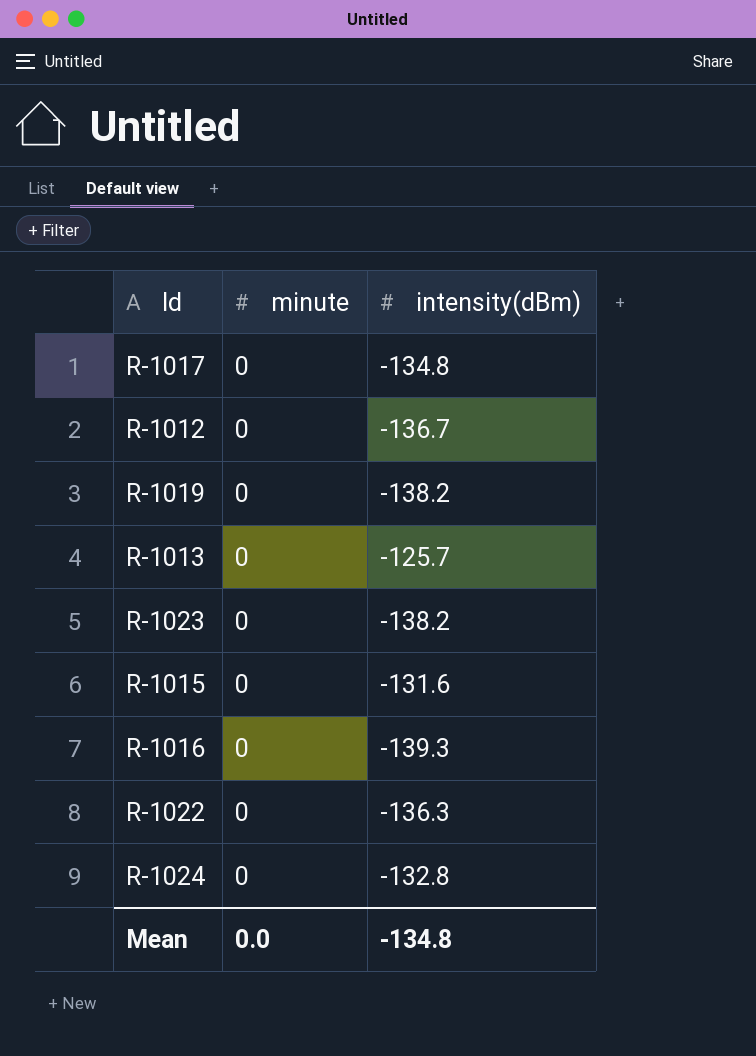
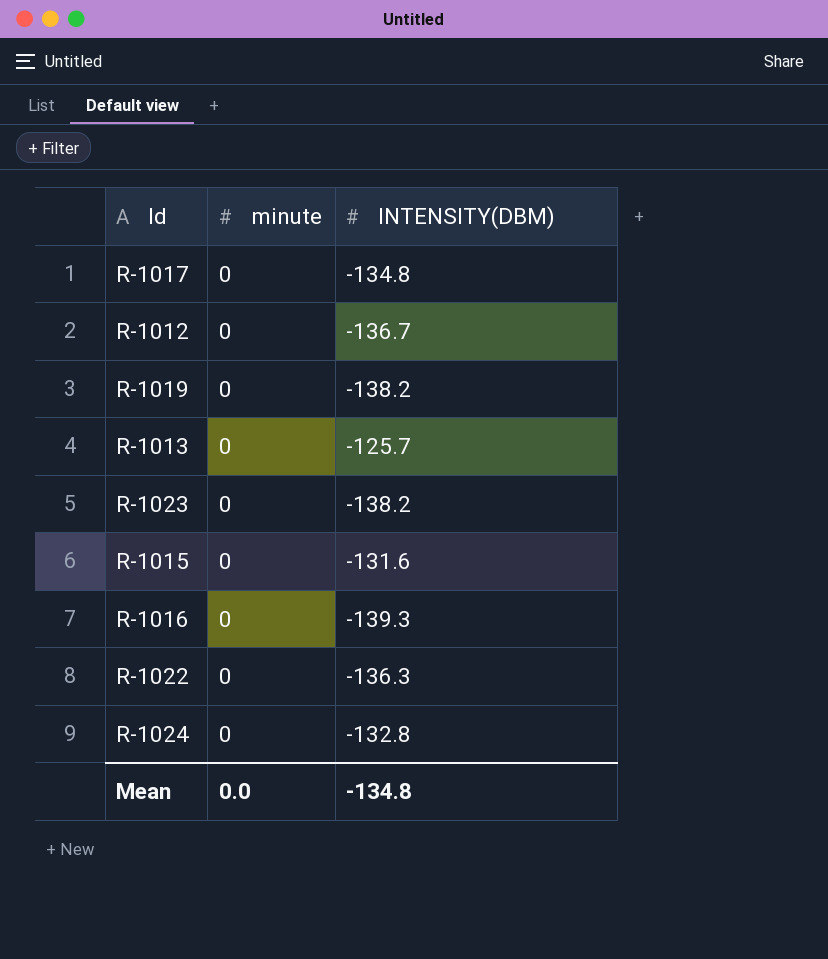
column name: intensity(dBm) -> INTENSITY(DBM)

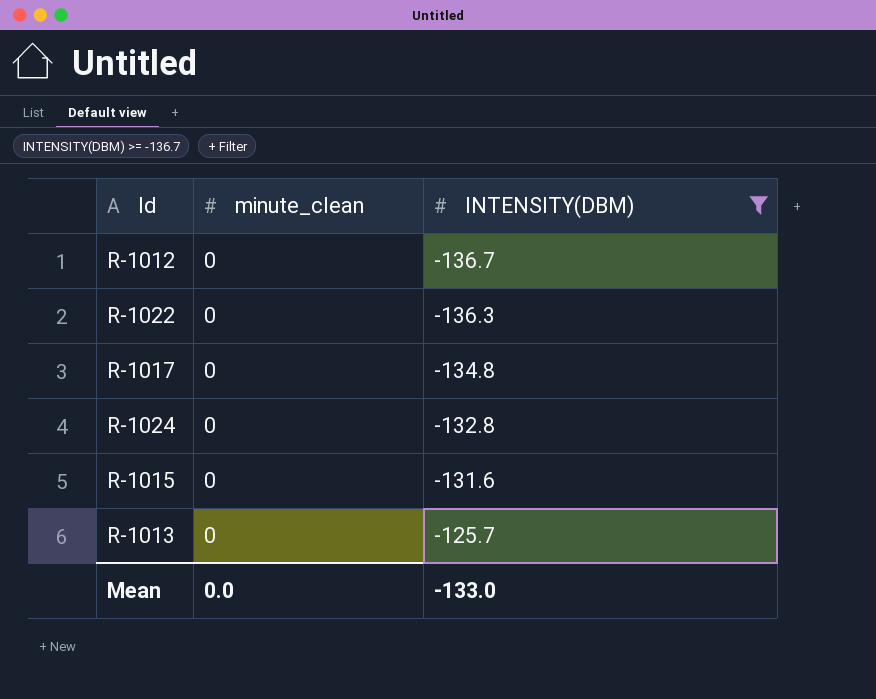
filter: none -> INTENSITY(DBM) >= -136.7
row order: none -> INTENSITY(DBM) ascending
column name: minute -> minute_clean
Mean | INTENSITY(DBM): -134.8 -> -133.0

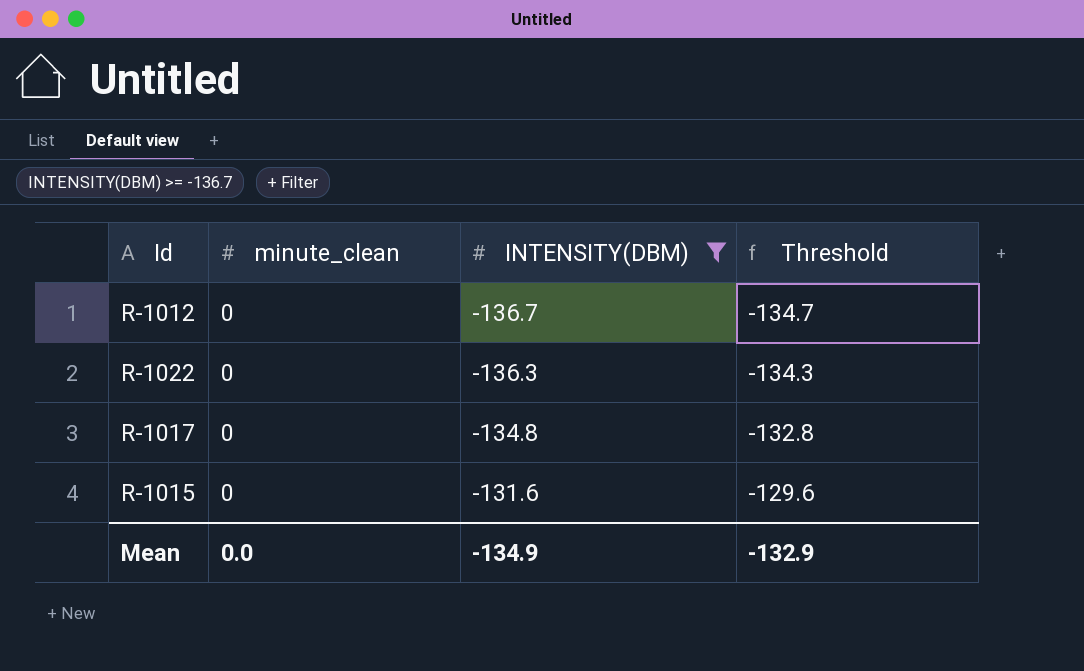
column Threshold | formula: none -> [INTENSITY(DBM)] + 2
row R-1024: 0 | -132.8 -> none
row R-1013: 0 | -125.7 -> none
Mean | INTENSITY(DBM): -133.0 -> -134.9

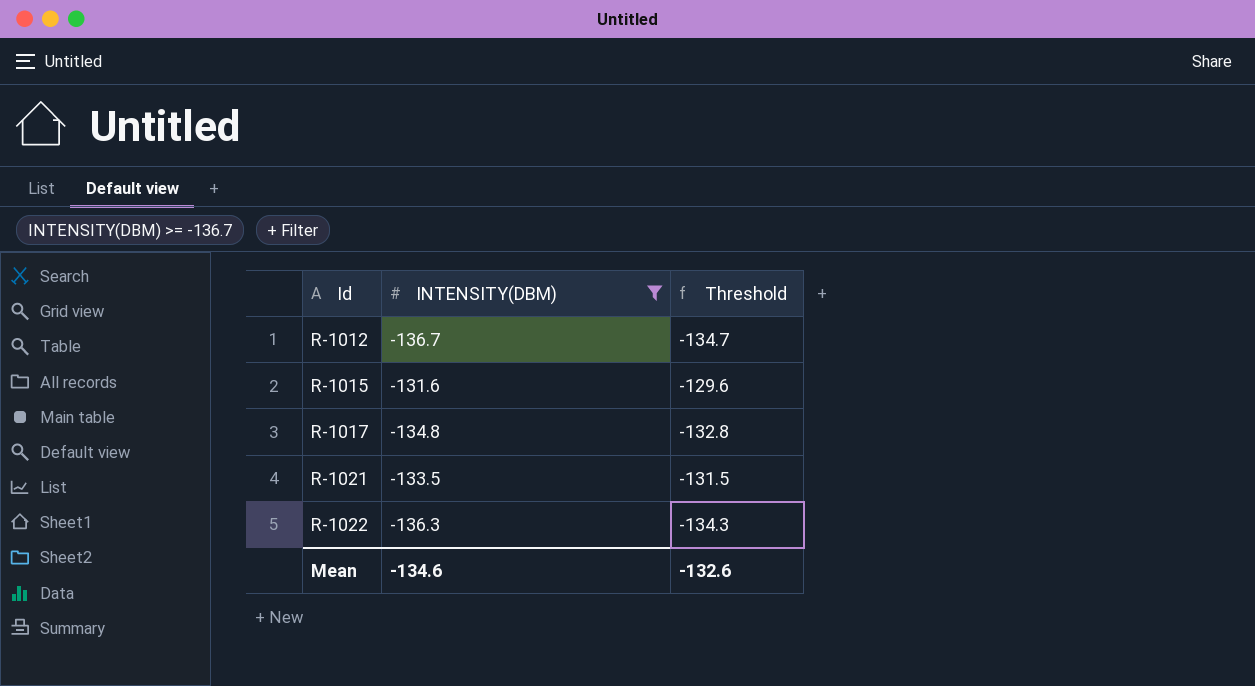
row order: INTENSITY(DBM) ascending -> Id ascending
column minute_clean | position: 2 -> none
row R-1021: none -> -133.5 | -131.5
Mean | INTENSITY(DBM): -134.9 -> -134.6
Mean | Threshold: -132.9 -> -132.6

